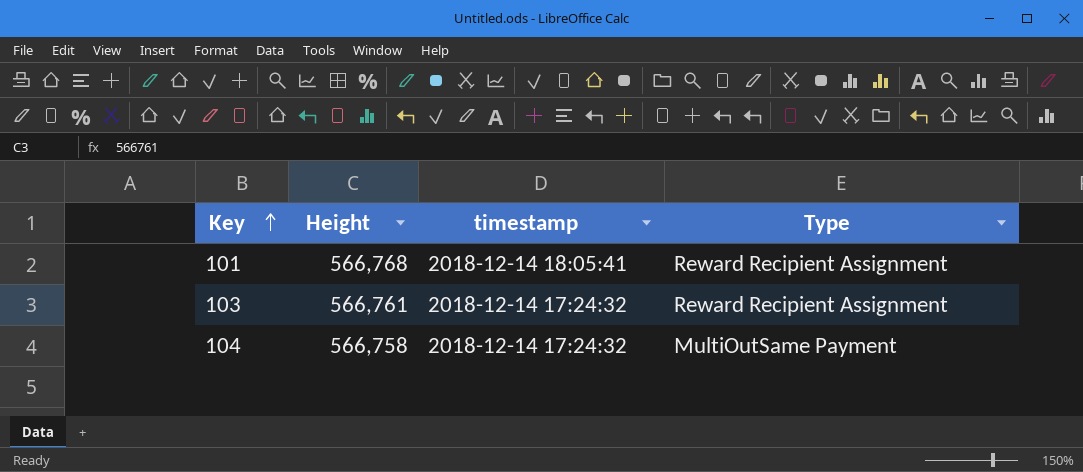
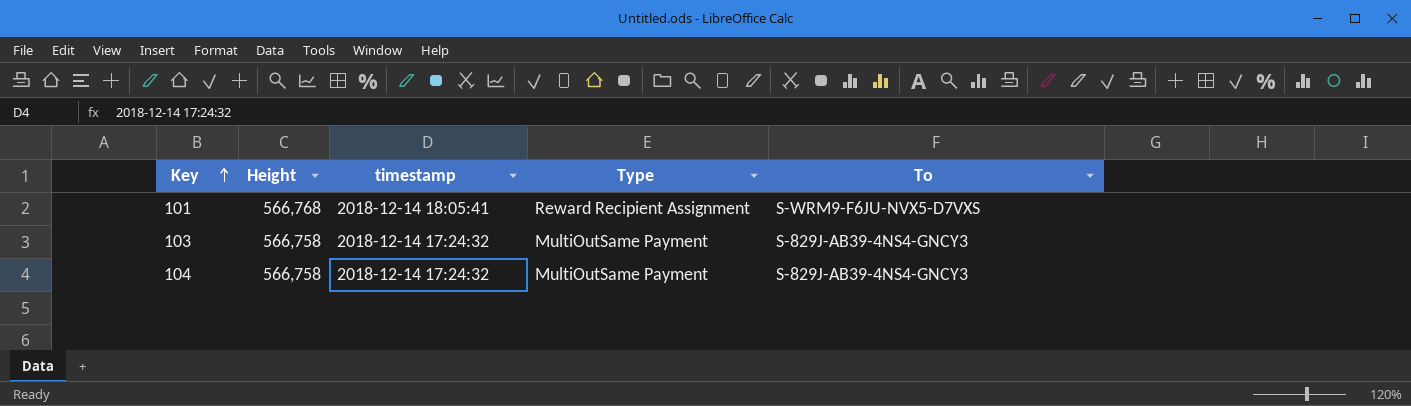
column To | position: none -> 5
103 | Height: 566,761 -> 566,758
103 | Type: Reward Recipient Assignment -> MultiOutSame Payment

